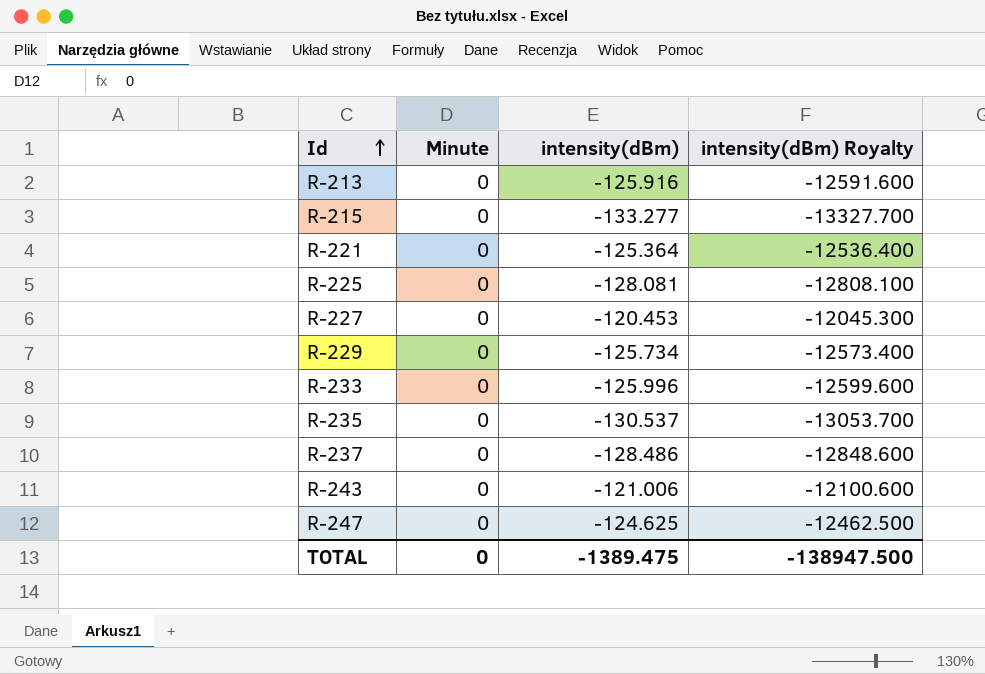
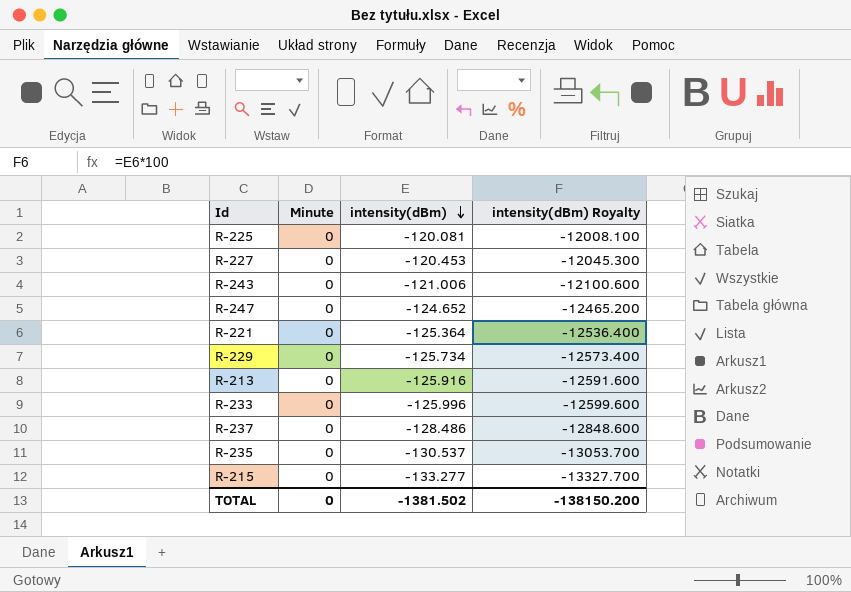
row order: Id ascending -> intensity(dBm) descending
R-225 | intensity(dBm): -128.081 -> -120.081
R-225 | intensity(dBm) Royalty: -12808.100 -> -12008.100
R-247 | intensity(dBm): -124.625 -> -124.652
R-247 | intensity(dBm) Royalty: -12462.500 -> -12465.200
TOTAL | intensity(dBm): -1389.475 -> -1381.502
TOTAL | intensity(dBm) Royalty: -138947.500 -> -138150.200

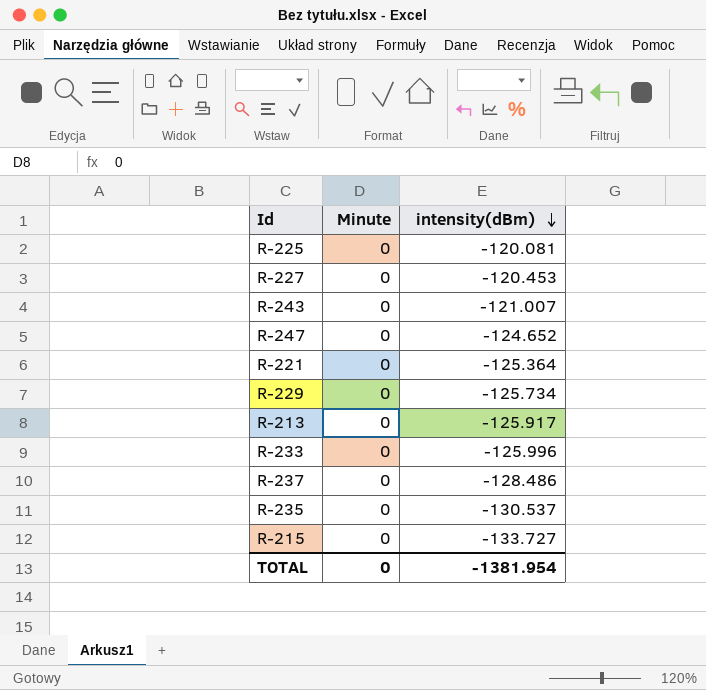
column intensity(dBm) Royalty | formula: [intensity(dBm)] * 100 -> none
R-243 | intensity(dBm): -121.006 -> -121.007
R-213 | intensity(dBm): -125.916 -> -125.917
R-215 | intensity(dBm): -133.277 -> -133.727
TOTAL | intensity(dBm): -1381.502 -> -1381.954

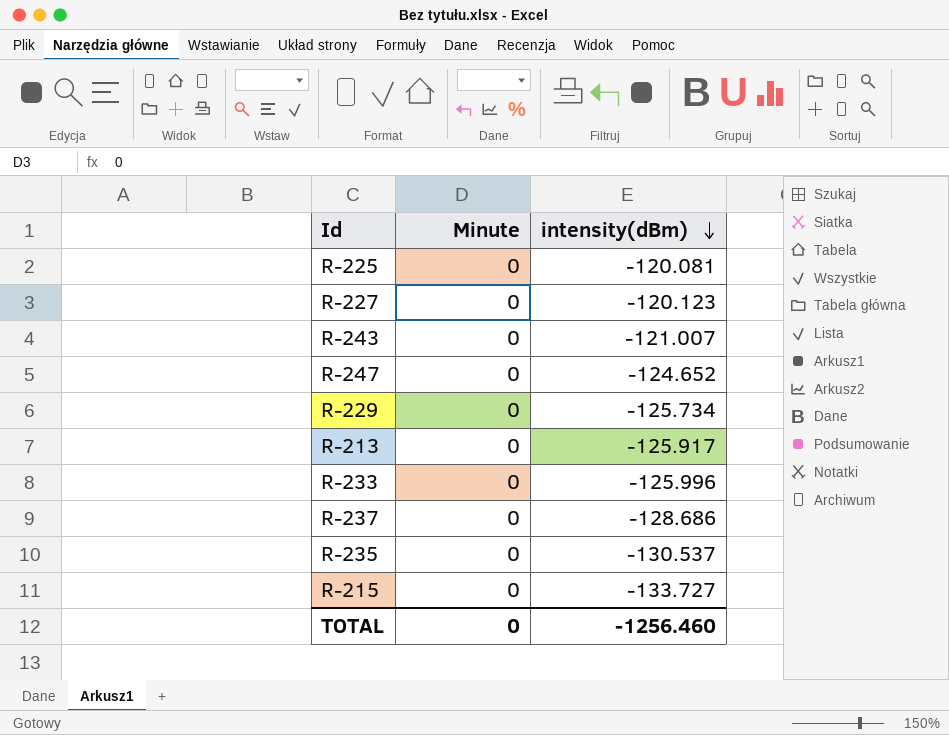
row R-221: 0 | -125.364 -> none
R-227 | intensity(dBm): -120.453 -> -120.123
R-237 | intensity(dBm): -128.486 -> -128.686
TOTAL | intensity(dBm): -1381.954 -> -1256.460

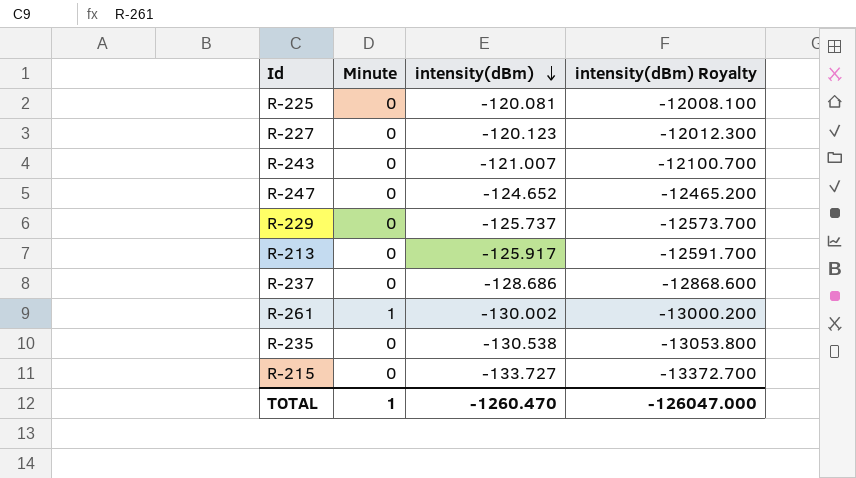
column intensity(dBm) Royalty | formula: none -> [intensity(dBm)] * 100
row R-233: 0 | -125.996 -> none
R-229 | intensity(dBm): -125.734 -> -125.737
row R-261: none -> 1 | -130.002 | -13000.200
R-235 | intensity(dBm): -130.537 -> -130.538
TOTAL | Minute: 0 -> 1
TOTAL | intensity(dBm): -1256.460 -> -1260.470

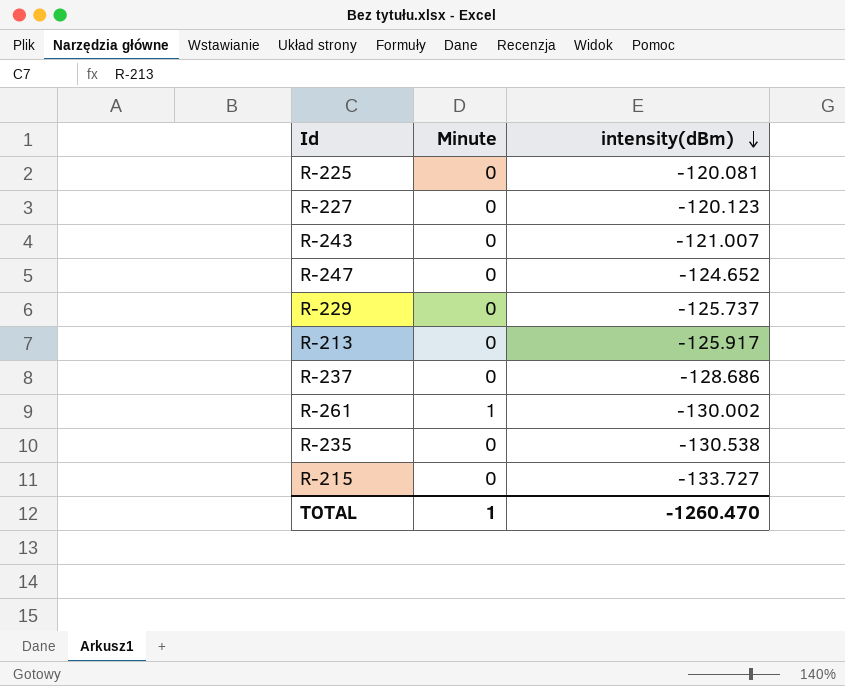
column intensity(dBm) Royalty | formula: [intensity(dBm)] * 100 -> none

